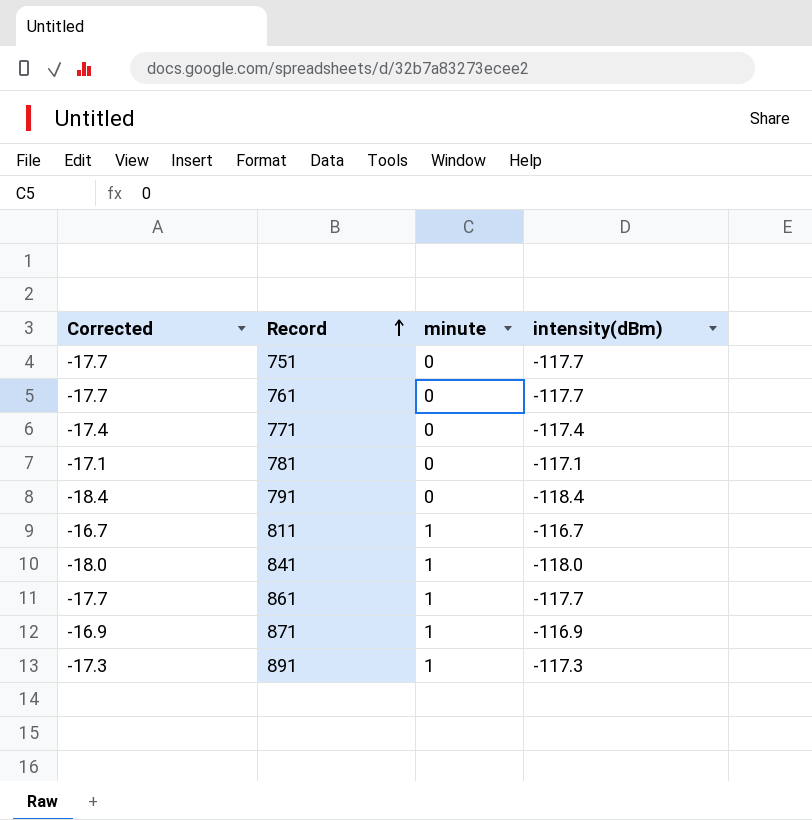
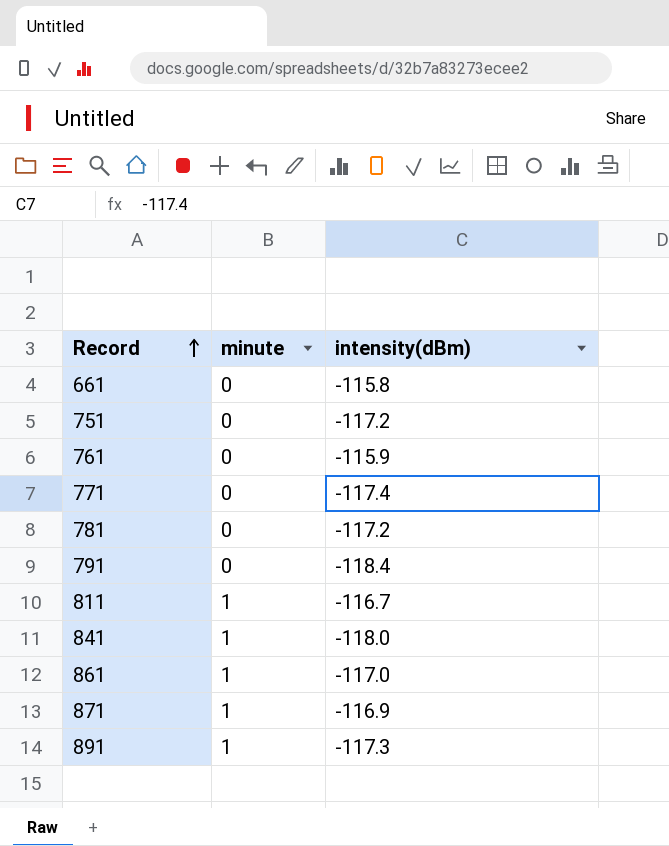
column Corrected | formula: [intensity(dBm)] + 100 -> none
row 661: none -> 0 | -115.8
751 | intensity(dBm): -117.7 -> -117.2
761 | intensity(dBm): -117.7 -> -115.9
781 | intensity(dBm): -117.1 -> -117.2
861 | intensity(dBm): -117.7 -> -117.0

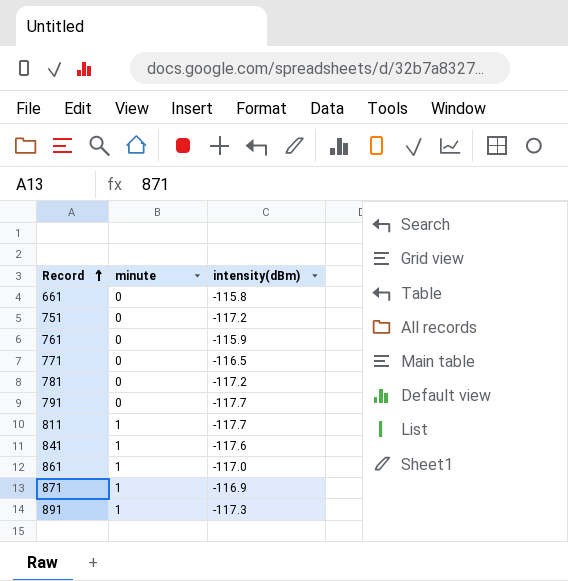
771 | intensity(dBm): -117.4 -> -116.5
791 | intensity(dBm): -118.4 -> -117.7
811 | intensity(dBm): -116.7 -> -117.7
841 | intensity(dBm): -118.0 -> -117.6

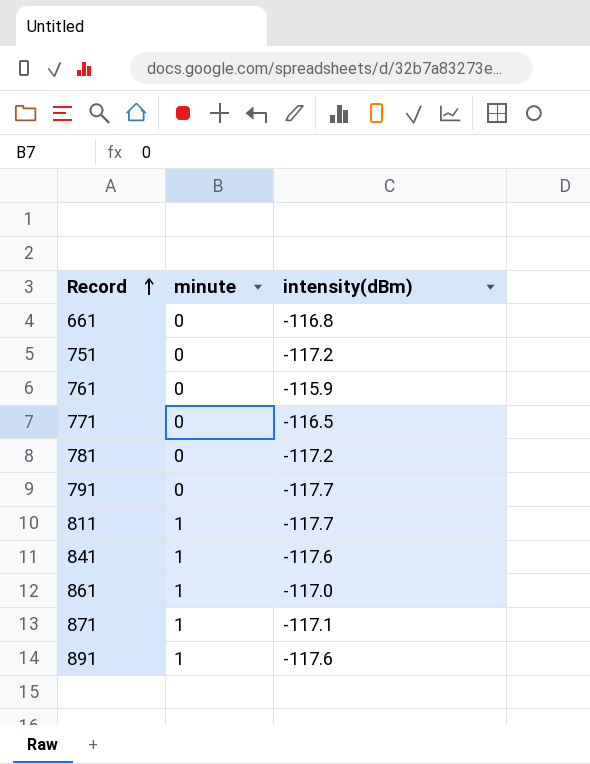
661 | intensity(dBm): -115.8 -> -116.8
871 | intensity(dBm): -116.9 -> -117.1
891 | intensity(dBm): -117.3 -> -117.6

